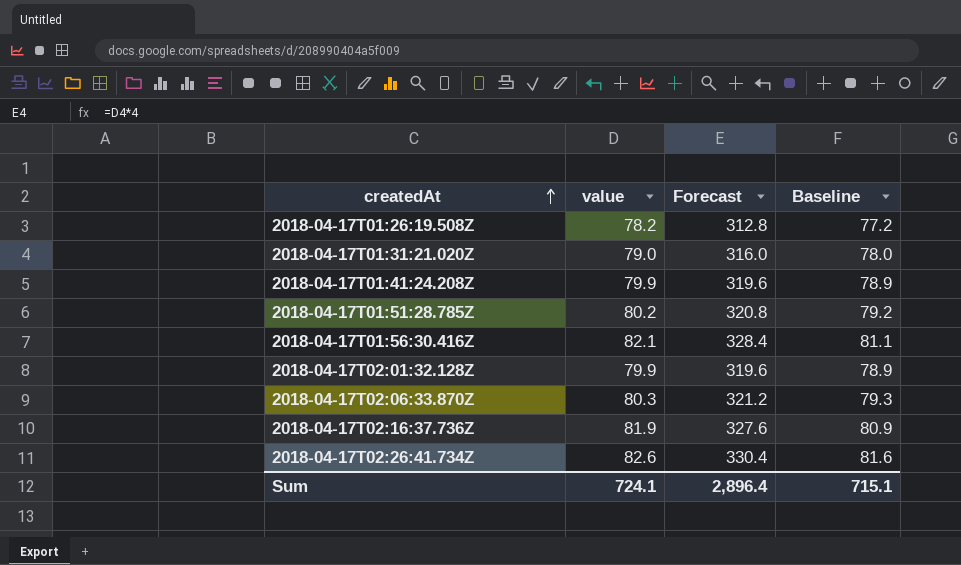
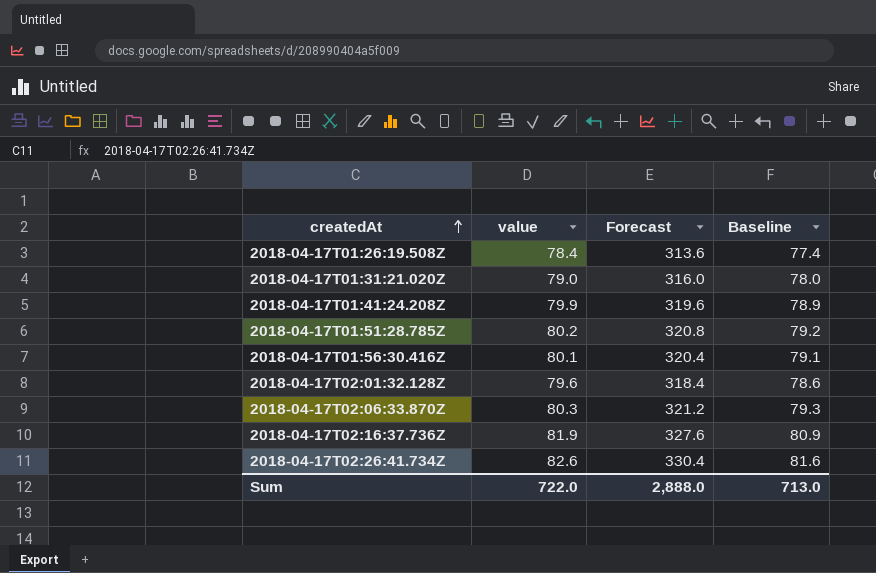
2018-04-17T01:26:19.508Z | value: 78.2 -> 78.4
2018-04-17T01:26:19.508Z | Forecast: 312.8 -> 313.6
2018-04-17T01:26:19.508Z | Baseline: 77.2 -> 77.4
2018-04-17T01:56:30.416Z | value: 82.1 -> 80.1
2018-04-17T01:56:30.416Z | Forecast: 328.4 -> 320.4
2018-04-17T01:56:30.416Z | Baseline: 81.1 -> 79.1
2018-04-17T02:01:32.128Z | value: 79.9 -> 79.6
2018-04-17T02:01:32.128Z | Forecast: 319.6 -> 318.4
2018-04-17T02:01:32.128Z | Baseline: 78.9 -> 78.6
Sum | value: 724.1 -> 722.0
Sum | Forecast: 2,896.4 -> 2,888.0
Sum | Baseline: 715.1 -> 713.0

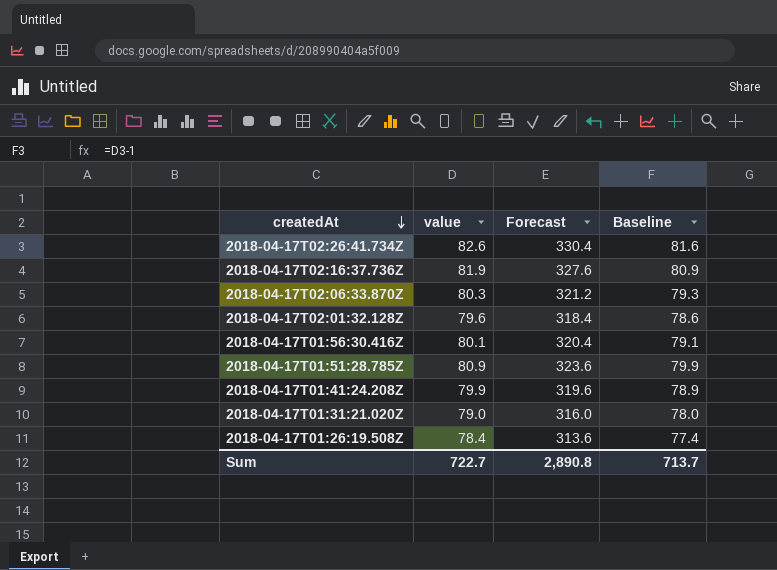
row order: createdAt ascending -> createdAt descending
2018-04-17T01:51:28.785Z | value: 80.2 -> 80.9
2018-04-17T01:51:28.785Z | Forecast: 320.8 -> 323.6
2018-04-17T01:51:28.785Z | Baseline: 79.2 -> 79.9
Sum | value: 722.0 -> 722.7
Sum | Forecast: 2,888.0 -> 2,890.8
Sum | Baseline: 713.0 -> 713.7

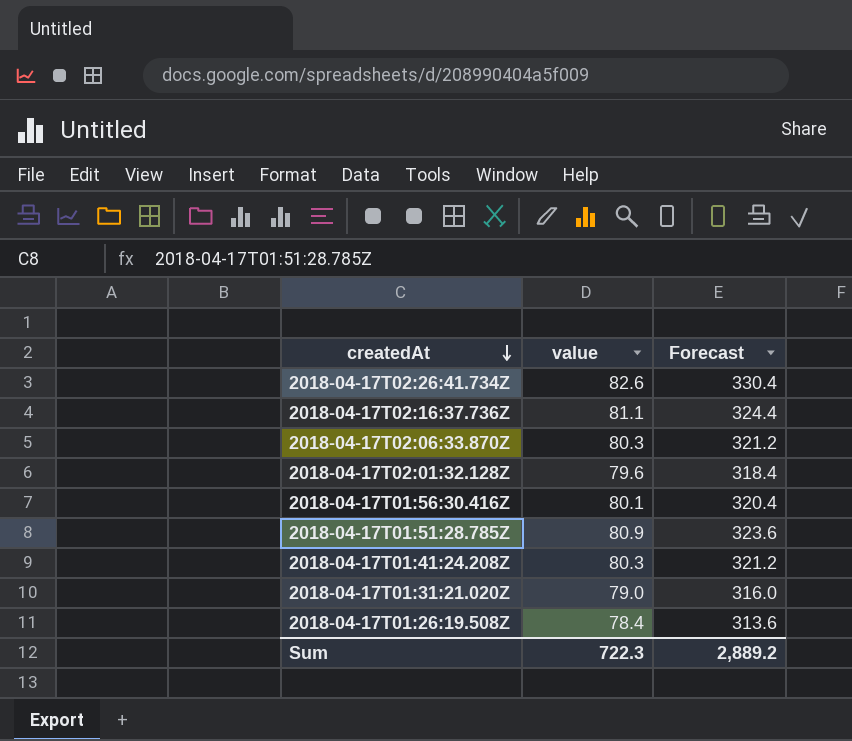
column Baseline | formula: [value] - 1 -> none
2018-04-17T02:16:37.736Z | value: 81.9 -> 81.1
2018-04-17T02:16:37.736Z | Forecast: 327.6 -> 324.4
2018-04-17T01:41:24.208Z | value: 79.9 -> 80.3
2018-04-17T01:41:24.208Z | Forecast: 319.6 -> 321.2
Sum | value: 722.7 -> 722.3
Sum | Forecast: 2,890.8 -> 2,889.2

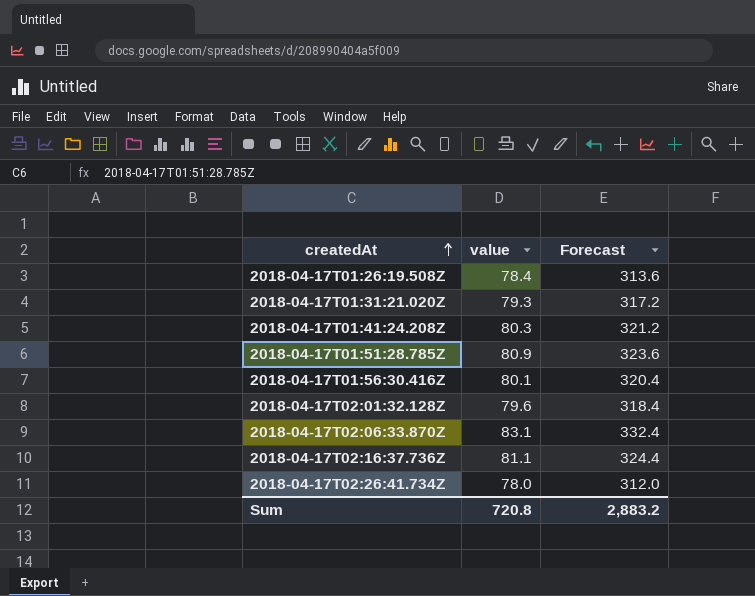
row order: createdAt descending -> createdAt ascending
2018-04-17T01:31:21.020Z | value: 79.0 -> 79.3
2018-04-17T01:31:21.020Z | Forecast: 316.0 -> 317.2
2018-04-17T02:06:33.870Z | value: 80.3 -> 83.1
2018-04-17T02:06:33.870Z | Forecast: 321.2 -> 332.4
2018-04-17T02:26:41.734Z | value: 82.6 -> 78.0
2018-04-17T02:26:41.734Z | Forecast: 330.4 -> 312.0
Sum | value: 722.3 -> 720.8
Sum | Forecast: 2,889.2 -> 2,883.2

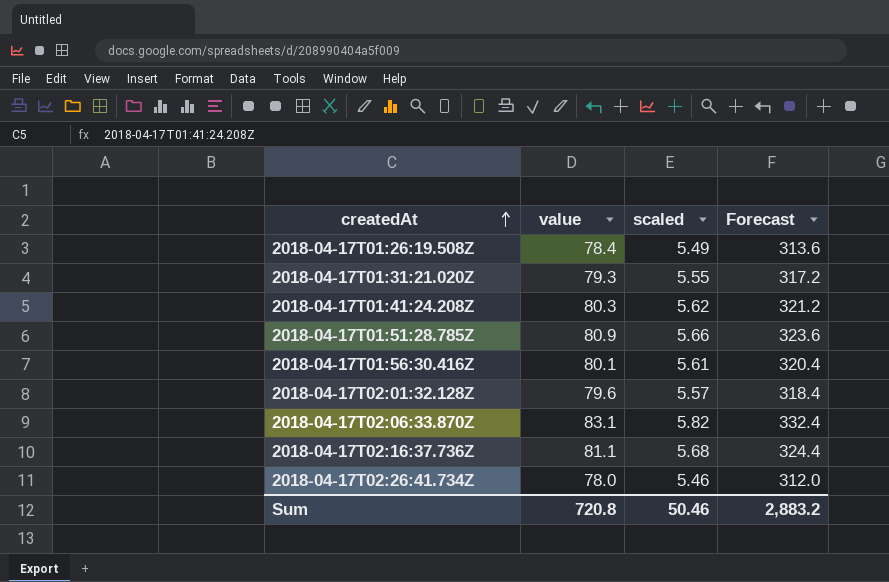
column scaled | formula: none -> [value] * 0.07

